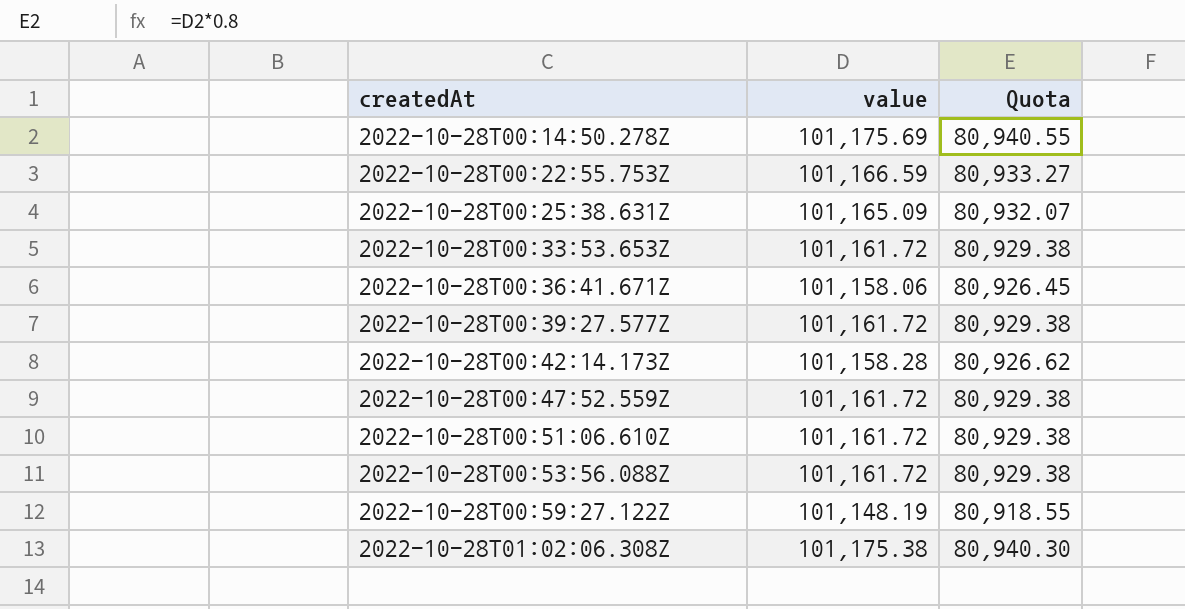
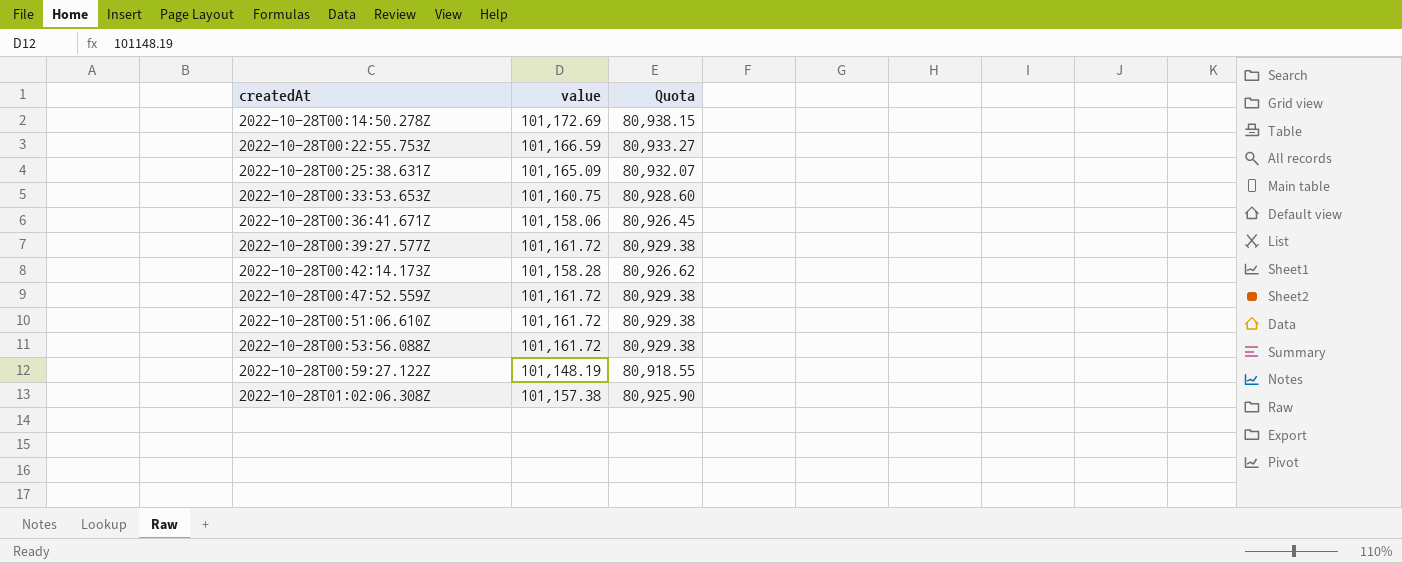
2022-10-28T00:14:50.278Z | value: 101,175.69 -> 101,172.69
2022-10-28T00:14:50.278Z | Quota: 80,940.55 -> 80,938.15
2022-10-28T00:33:53.653Z | value: 101,161.72 -> 101,160.75
2022-10-28T00:33:53.653Z | Quota: 80,929.38 -> 80,928.60
2022-10-28T01:02:06.308Z | value: 101,175.38 -> 101,157.38
2022-10-28T01:02:06.308Z | Quota: 80,940.30 -> 80,925.90

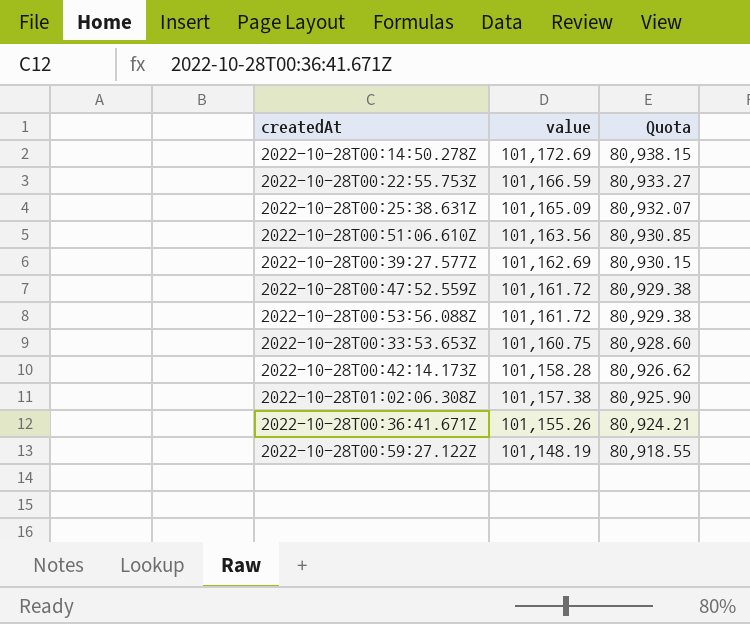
row order: createdAt ascending -> value descending
2022-10-28T00:51:06.610Z | value: 101,161.72 -> 101,163.56
2022-10-28T00:51:06.610Z | Quota: 80,929.38 -> 80,930.85
2022-10-28T00:39:27.577Z | value: 101,161.72 -> 101,162.69
2022-10-28T00:39:27.577Z | Quota: 80,929.38 -> 80,930.15
2022-10-28T00:36:41.671Z | value: 101,158.06 -> 101,155.26
2022-10-28T00:36:41.671Z | Quota: 80,926.45 -> 80,924.21

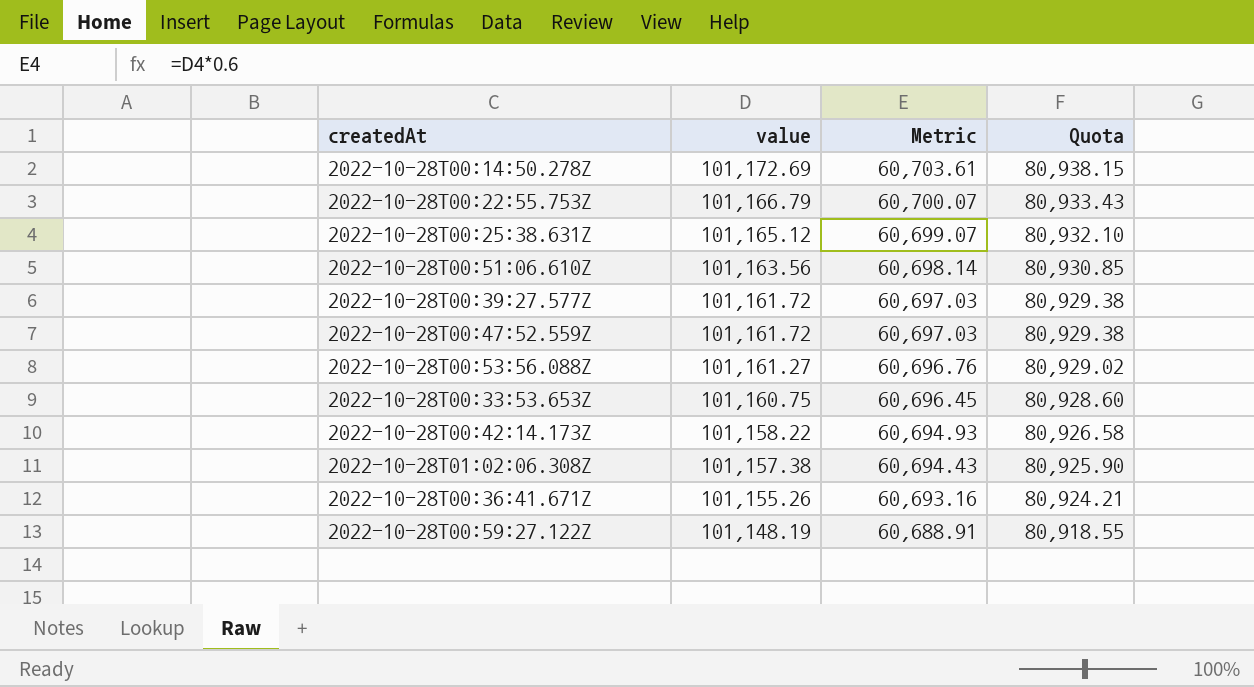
column Metric | formula: none -> [value] * 0.6
2022-10-28T00:22:55.753Z | value: 101,166.59 -> 101,166.79
2022-10-28T00:22:55.753Z | Quota: 80,933.27 -> 80,933.43
2022-10-28T00:25:38.631Z | value: 101,165.09 -> 101,165.12
2022-10-28T00:25:38.631Z | Quota: 80,932.07 -> 80,932.10
2022-10-28T00:39:27.577Z | value: 101,162.69 -> 101,161.72
2022-10-28T00:39:27.577Z | Quota: 80,930.15 -> 80,929.38
2022-10-28T00:53:56.088Z | value: 101,161.72 -> 101,161.27
2022-10-28T00:53:56.088Z | Quota: 80,929.38 -> 80,929.02
2022-10-28T00:42:14.173Z | value: 101,158.28 -> 101,158.22
2022-10-28T00:42:14.173Z | Quota: 80,926.62 -> 80,926.58

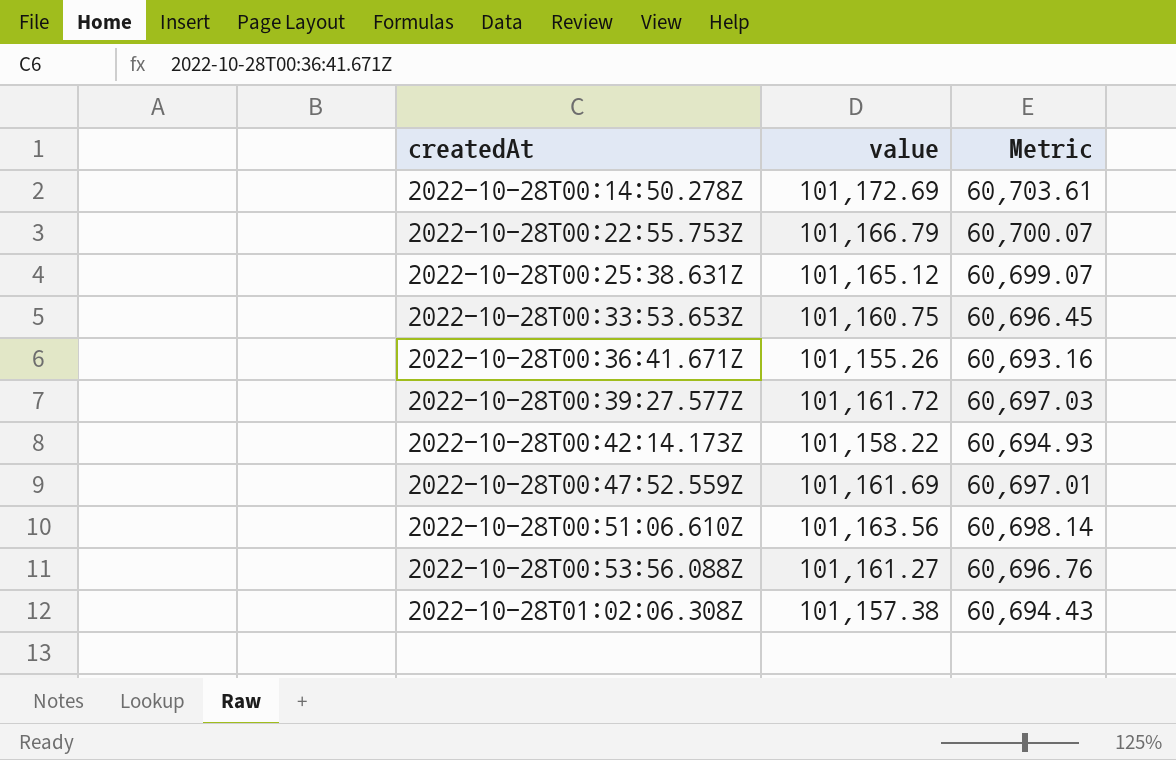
row order: value descending -> createdAt ascending
column Quota | formula: [value] * 0.8 -> none
row 2022-10-28T00:59:27.122Z: 101,148.19 | 60,688.91 | 80,918.55 -> none
2022-10-28T00:47:52.559Z | value: 101,161.72 -> 101,161.69
2022-10-28T00:47:52.559Z | Metric: 60,697.03 -> 60,697.01

